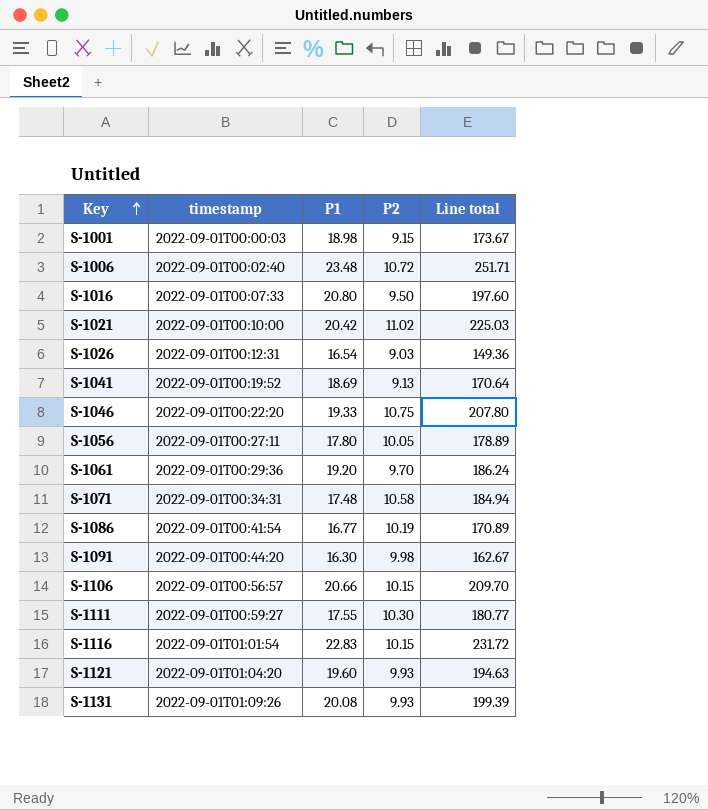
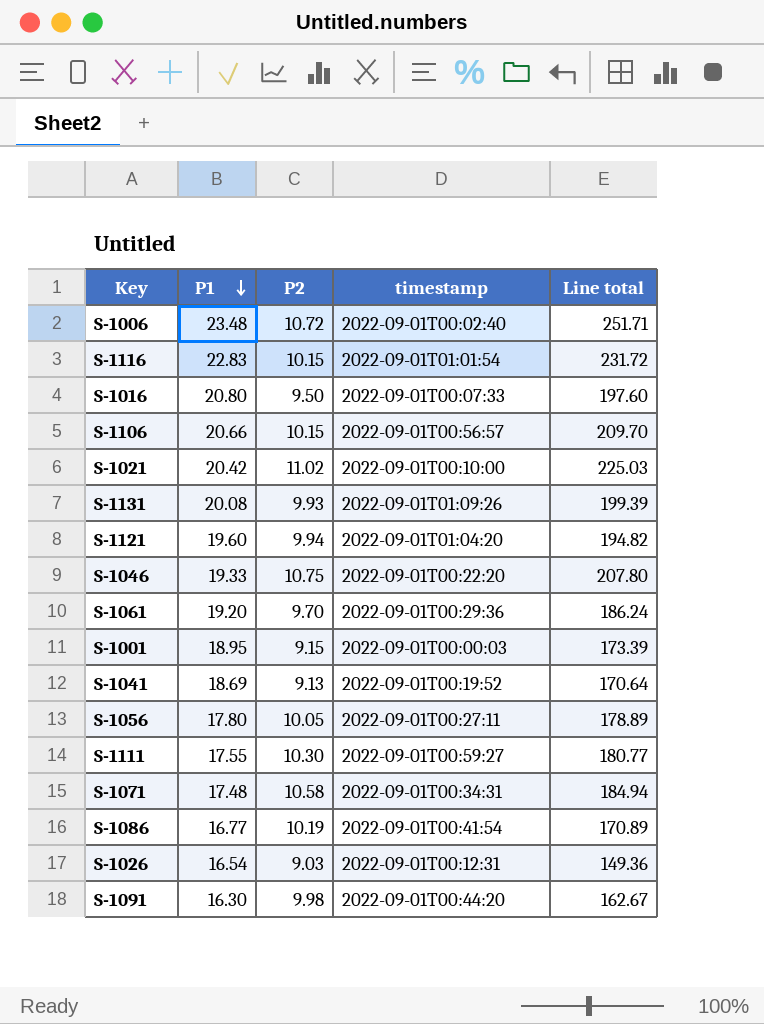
row order: Key ascending -> P1 descending
column timestamp | position: 2 -> 4
S-1121 | P2: 9.93 -> 9.94
S-1121 | Line total: 194.63 -> 194.82
S-1001 | P1: 18.98 -> 18.95
S-1001 | Line total: 173.67 -> 173.39

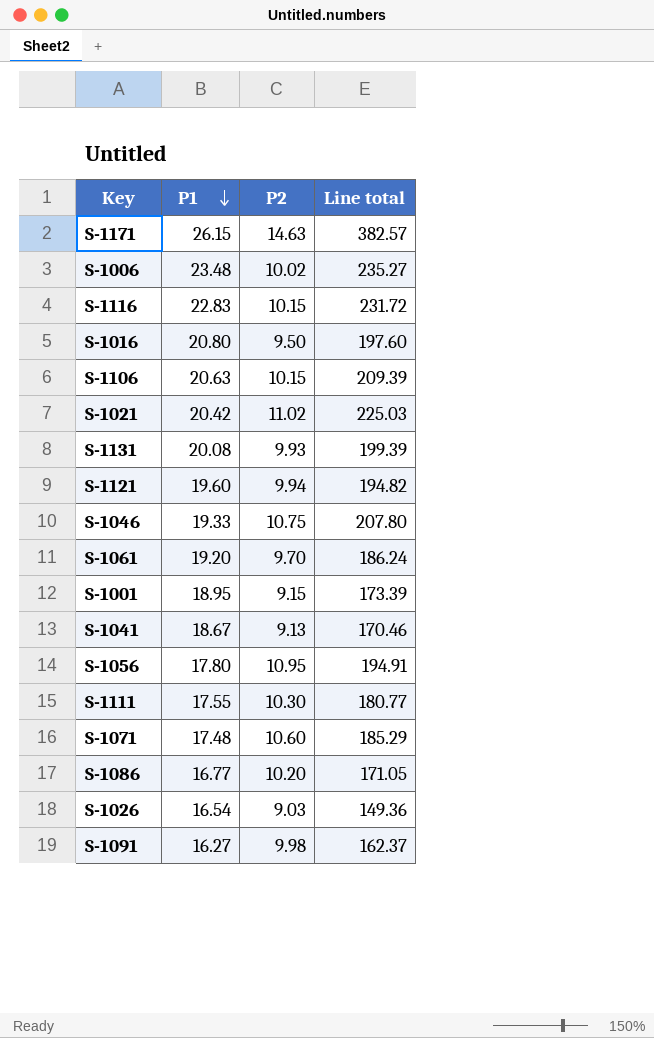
column timestamp | position: 4 -> none
row S-1171: none -> 26.15 | 14.63 | 382.57
S-1006 | P2: 10.72 -> 10.02
S-1006 | Line total: 251.71 -> 235.27
S-1106 | P1: 20.66 -> 20.63
S-1106 | Line total: 209.70 -> 209.39
S-1041 | P1: 18.69 -> 18.67
S-1041 | Line total: 170.64 -> 170.46
S-1056 | P2: 10.05 -> 10.95
S-1056 | Line total: 178.89 -> 194.91
S-1071 | P2: 10.58 -> 10.60
S-1071 | Line total: 184.94 -> 185.29
S-1086 | P2: 10.19 -> 10.20
S-1086 | Line total: 170.89 -> 171.05
S-1091 | P1: 16.30 -> 16.27
S-1091 | Line total: 162.67 -> 162.37

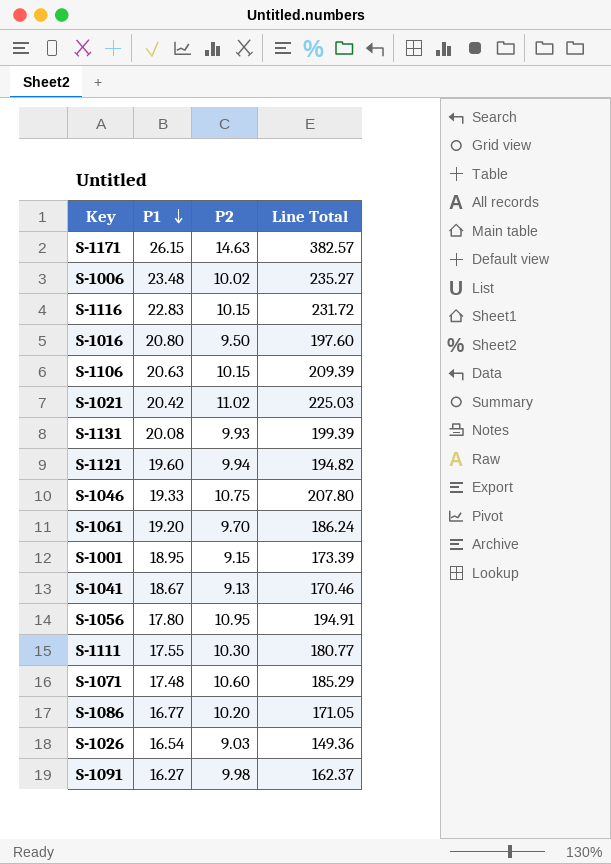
column name: Line total -> Line Total

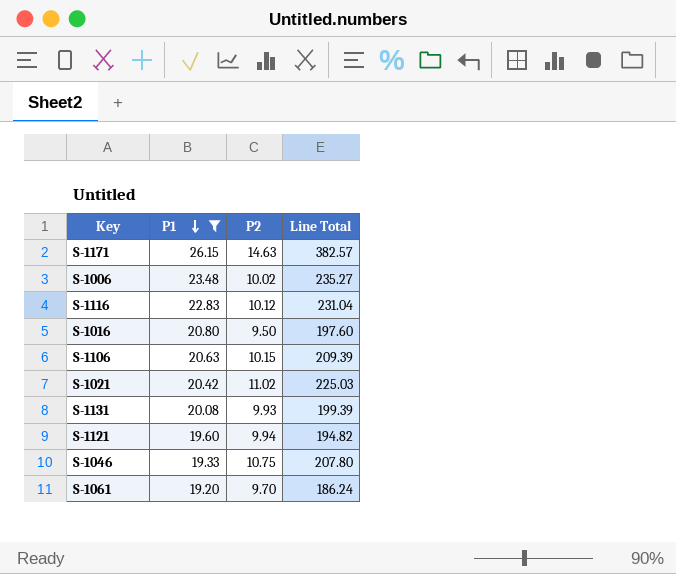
filter: none -> P1 >= 19.20
S-1116 | P2: 10.15 -> 10.12
S-1116 | Line Total: 231.72 -> 231.04

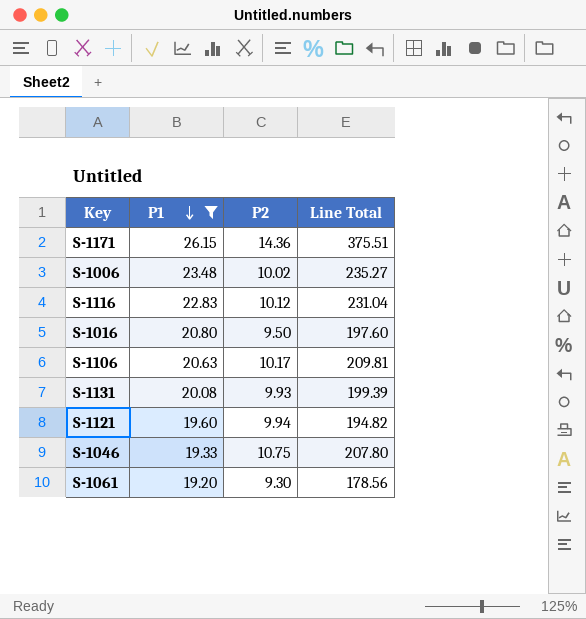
row S-1021: 20.42 | 11.02 | 225.03 -> none
S-1171 | P2: 14.63 -> 14.36
S-1171 | Line Total: 382.57 -> 375.51
S-1106 | P2: 10.15 -> 10.17
S-1106 | Line Total: 209.39 -> 209.81
S-1061 | P2: 9.70 -> 9.30
S-1061 | Line Total: 186.24 -> 178.56

